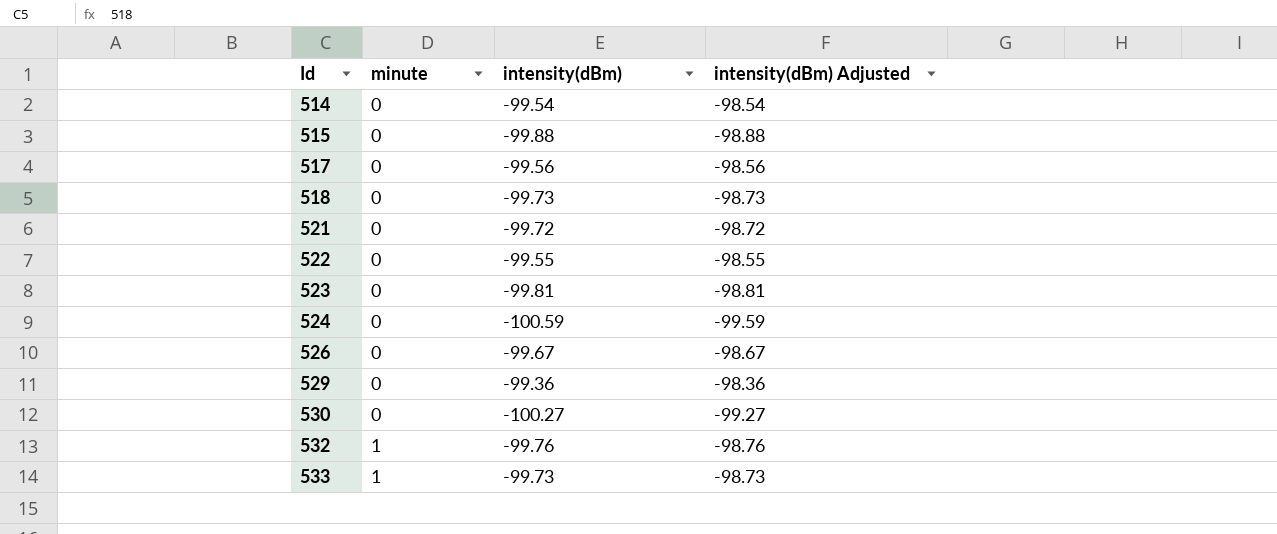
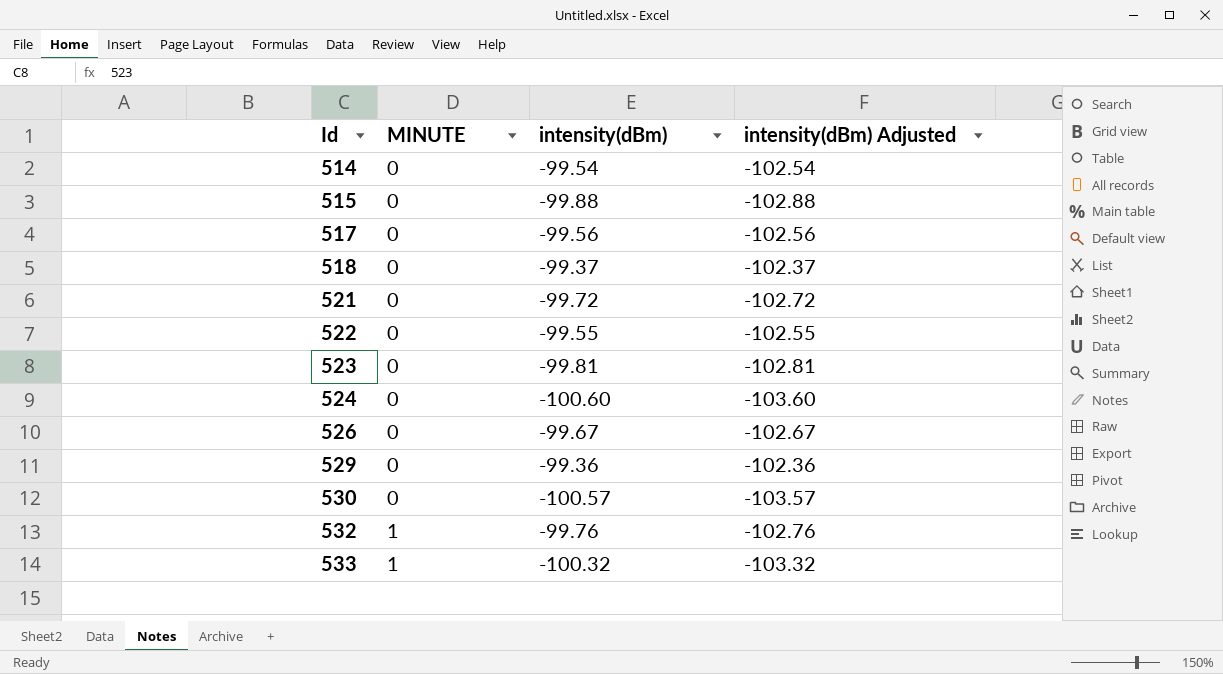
column name: minute -> MINUTE
column intensity(dBm) Adjusted | formula: [intensity(dBm)] + 1 -> [intensity(dBm)] - 3
518 | intensity(dBm): -99.73 -> -99.37
524 | intensity(dBm): -100.59 -> -100.60
530 | intensity(dBm): -100.27 -> -100.57
533 | intensity(dBm): -99.73 -> -100.32

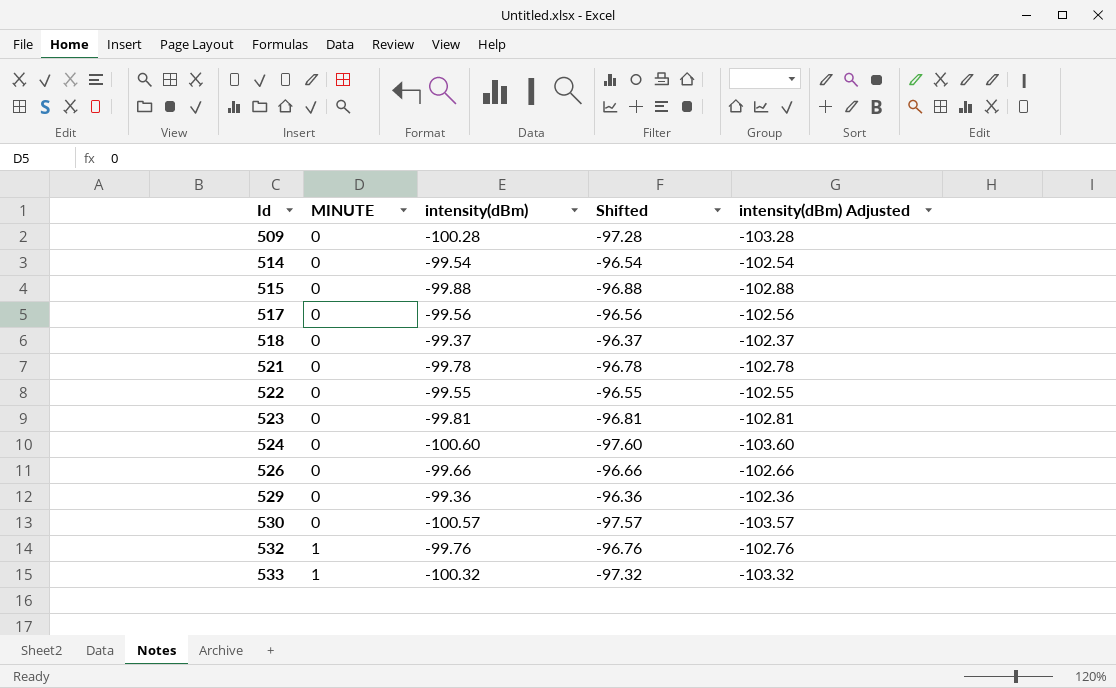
column Shifted | formula: none -> [intensity(dBm)] + 3
row 509: none -> 0 | -100.28 | -97.28 | -103.28
521 | intensity(dBm): -99.72 -> -99.78
521 | intensity(dBm) Adjusted: -102.72 -> -102.78
526 | intensity(dBm): -99.67 -> -99.66
526 | intensity(dBm) Adjusted: -102.67 -> -102.66

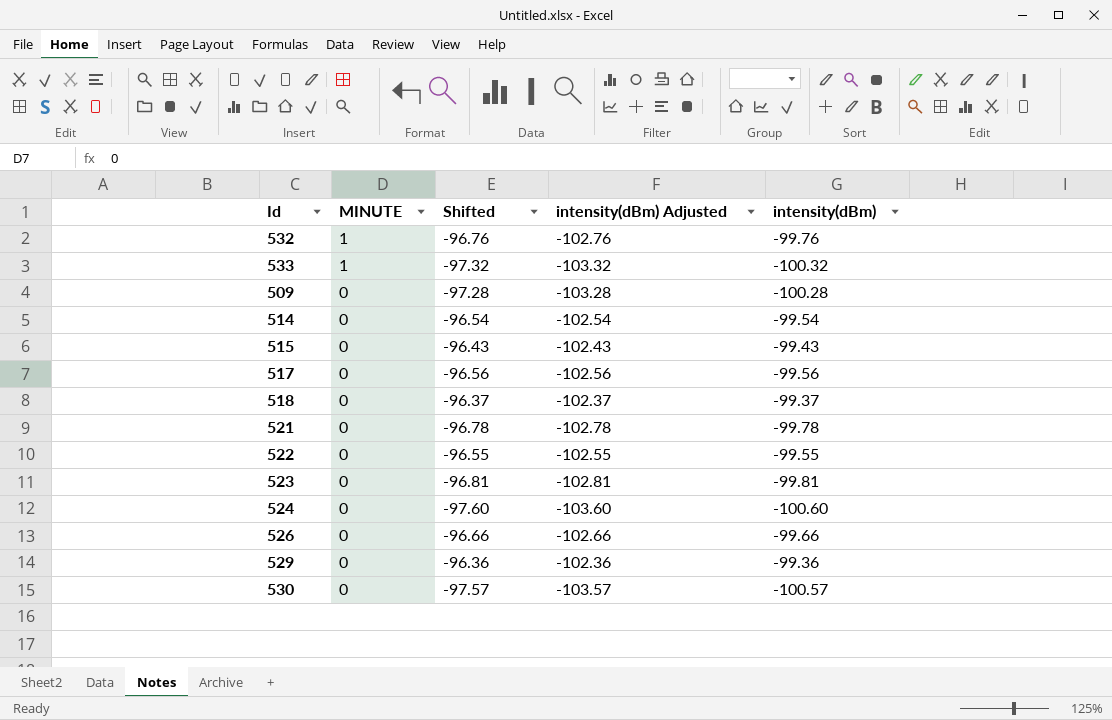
row order: Id ascending -> MINUTE descending
column intensity(dBm) | position: 3 -> 5
515 | Shifted: -96.88 -> -96.43
515 | intensity(dBm) Adjusted: -102.88 -> -102.43
515 | intensity(dBm): -99.88 -> -99.43

